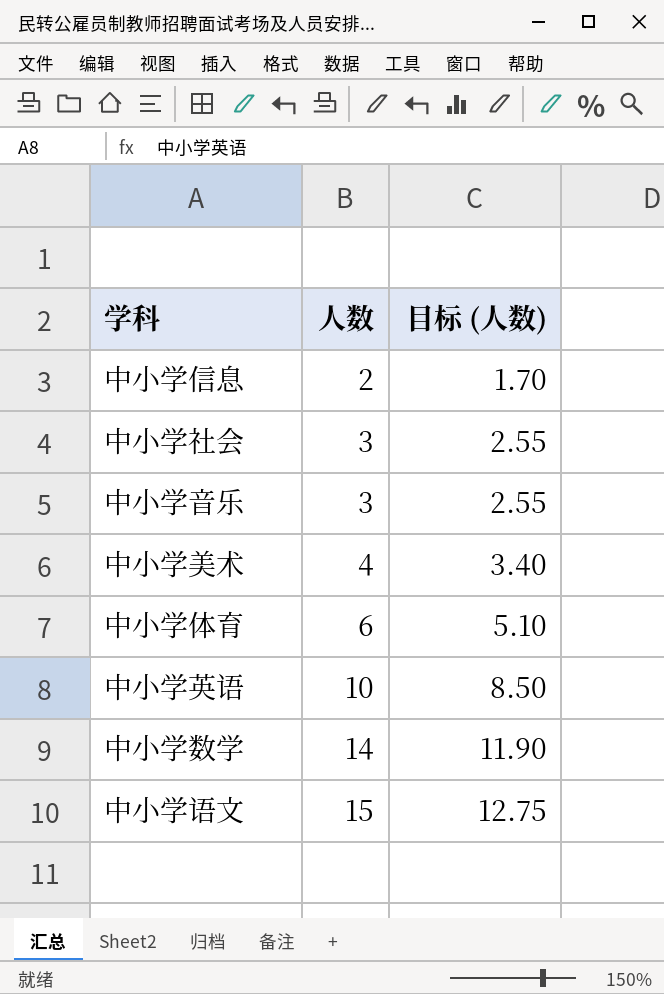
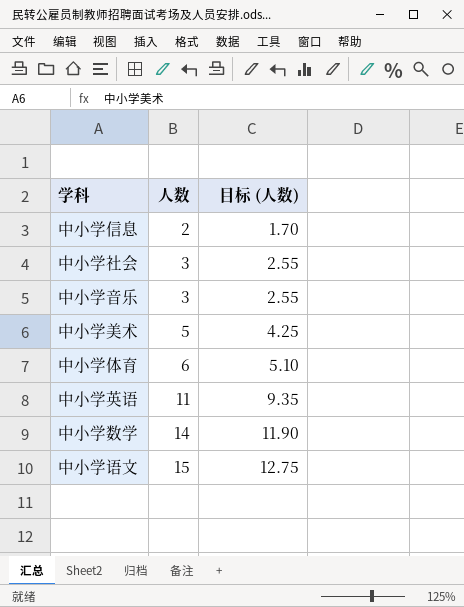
中小学美术 | 人数: 4 -> 5
中小学美术 | 目标 (人数): 3.40 -> 4.25
中小学英语 | 人数: 10 -> 11
中小学英语 | 目标 (人数): 8.50 -> 9.35

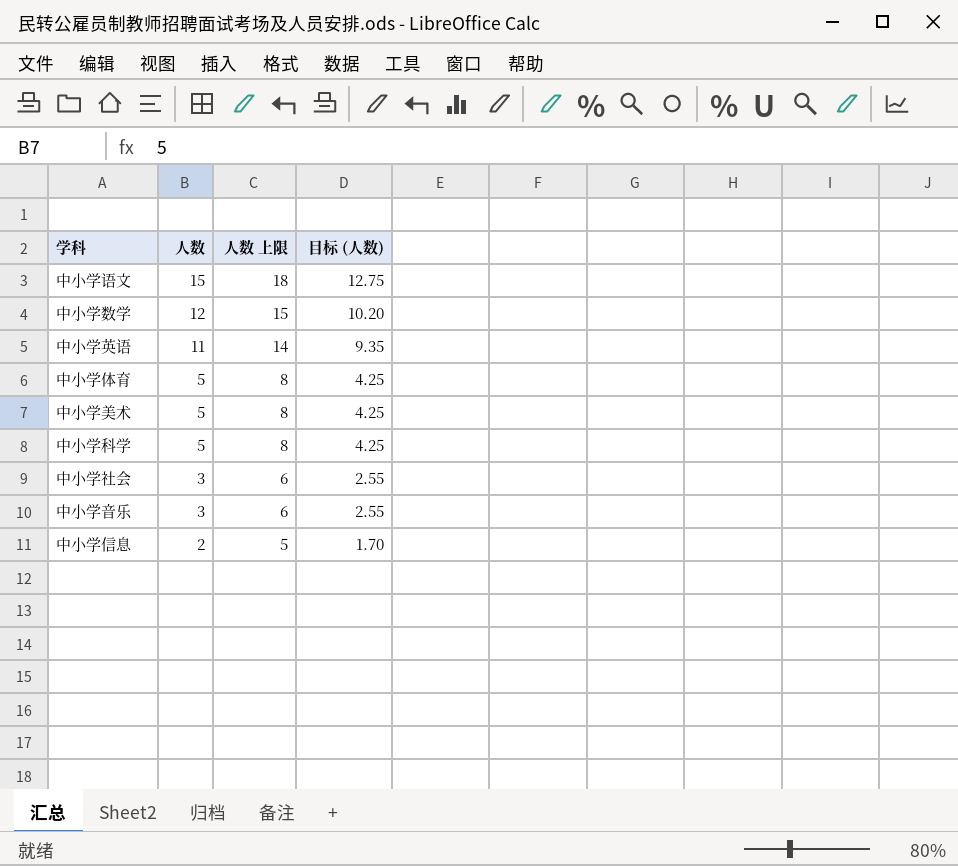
row order: 人数 ascending -> 人数 descending
column 人数 上限 | formula: none -> [人数] + 3
中小学数学 | 人数: 14 -> 12
中小学数学 | 目标 (人数): 11.90 -> 10.20
中小学体育 | 人数: 6 -> 5
中小学体育 | 目标 (人数): 5.10 -> 4.25
row 中小学科学: none -> 5 | 8 | 4.25

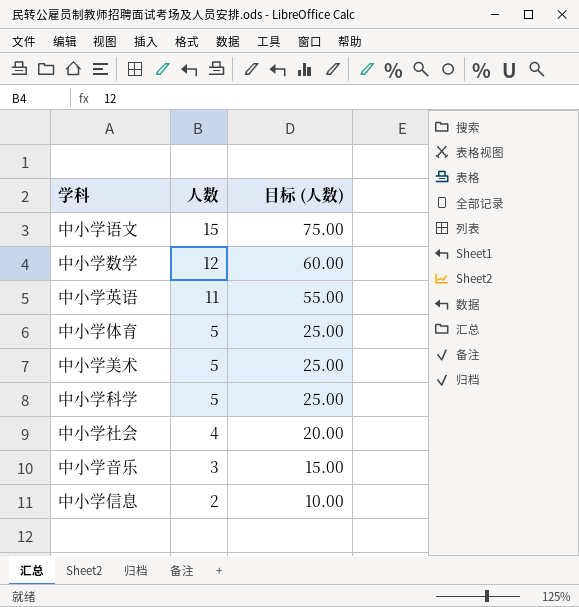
column 人数 上限 | formula: [人数] + 3 -> none
column 目标 (人数) | formula: [人数] * 0.85 -> [人数] * 5
中小学社会 | 人数: 3 -> 4

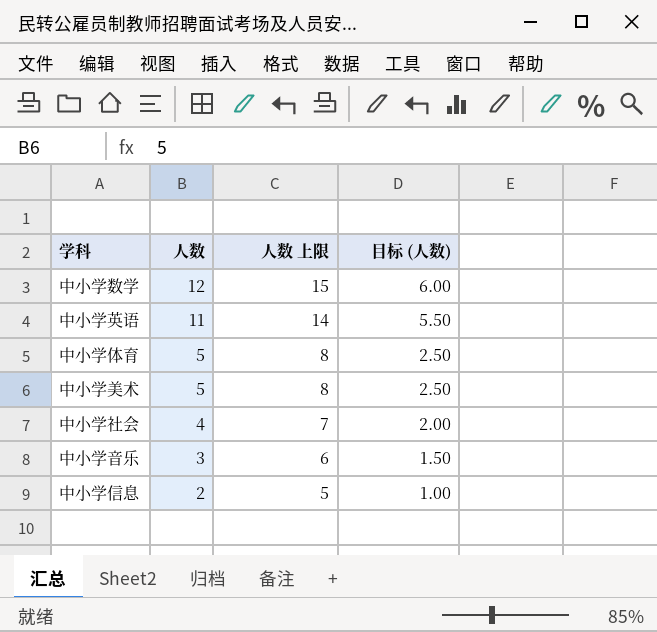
column 人数 上限 | formula: none -> [人数] + 3
column 目标 (人数) | formula: [人数] * 5 -> [人数] * 0.5
row 中小学语文: 15 | 75.00 -> none
row 中小学科学: 5 | 25.00 -> none

